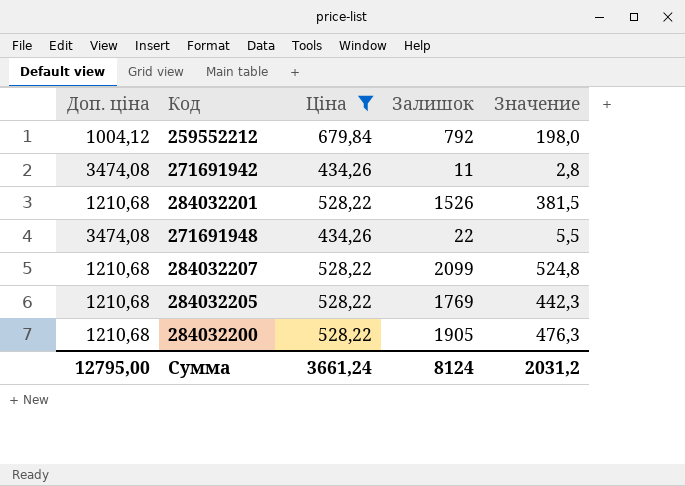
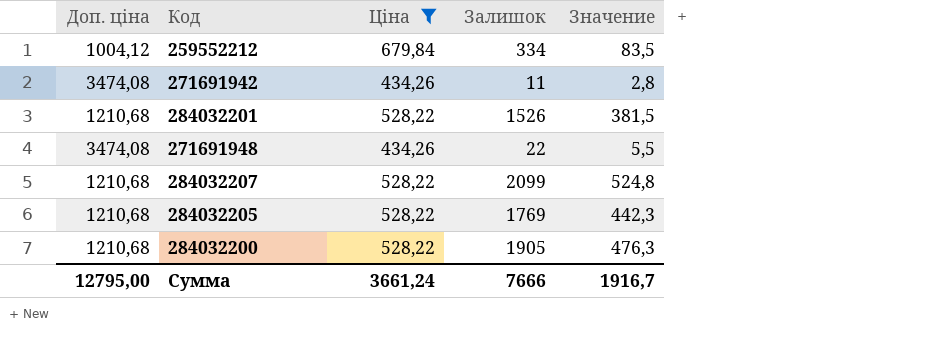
259552212 | Залишок: 792 -> 334
259552212 | Значение: 198,0 -> 83,5
Сумма | Залишок: 8124 -> 7666
Сумма | Значение: 2031,2 -> 1916,7

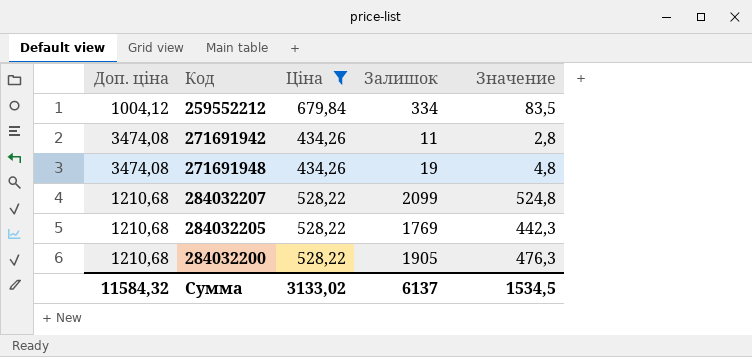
row 284032201: 1210,68 | 528,22 | 1526 | 381,5 -> none
271691948 | Залишок: 22 -> 19
271691948 | Значение: 5,5 -> 4,8
Сумма | Доп. ціна: 12795,00 -> 11584,32
Сумма | Ціна: 3661,24 -> 3133,02
Сумма | Залишок: 7666 -> 6137
Сумма | Значение: 1916,7 -> 1534,5

